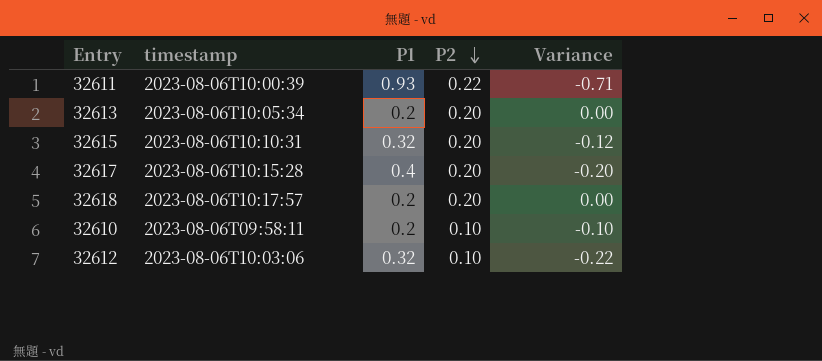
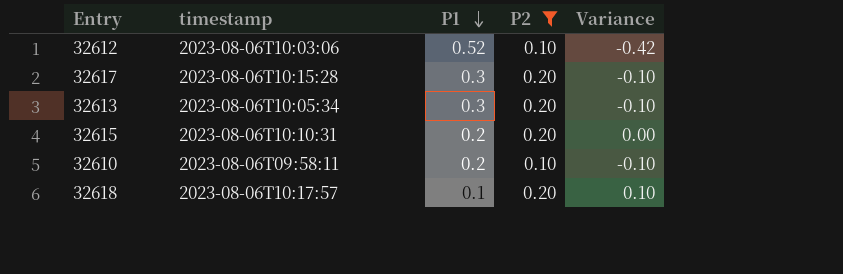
filter: none -> P2 != 0.22
row order: P2 descending -> P1 descending
32612 | P1: 0.32 -> 0.52
32612 | Variance: -0.22 -> -0.42
32617 | P1: 0.4 -> 0.3
32617 | Variance: -0.20 -> -0.10
32613 | P1: 0.2 -> 0.3
32613 | Variance: 0.00 -> -0.10
32615 | P1: 0.32 -> 0.2
32615 | Variance: -0.12 -> 0.00
32618 | P1: 0.2 -> 0.1
32618 | Variance: 0.00 -> 0.10

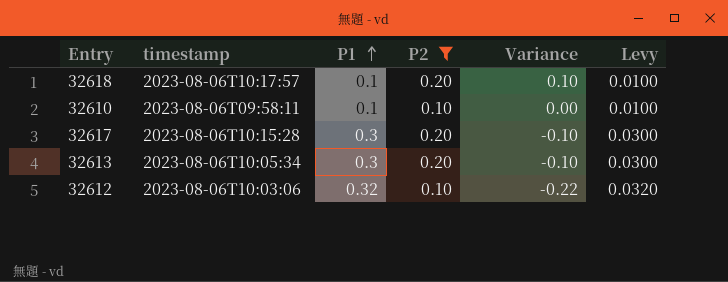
row order: P1 descending -> P1 ascending
column Levy | formula: none -> [P1] * 0.1
row 32615: 2023-08-06T10:10:31 | 0.2 | 0.20 | 0.00 -> none
32610 | P1: 0.2 -> 0.1
32610 | Variance: -0.10 -> 0.00
32612 | P1: 0.52 -> 0.32
32612 | Variance: -0.42 -> -0.22

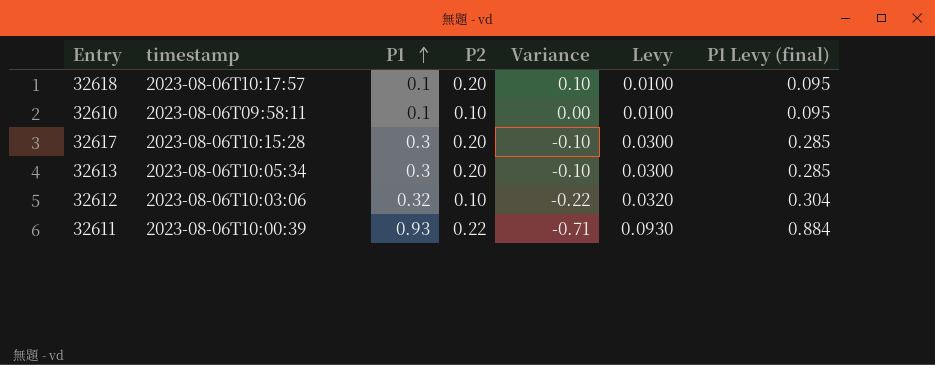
filter: P2 != 0.22 -> none
column P1 Levy (final) | formula: none -> [P1] * 0.95

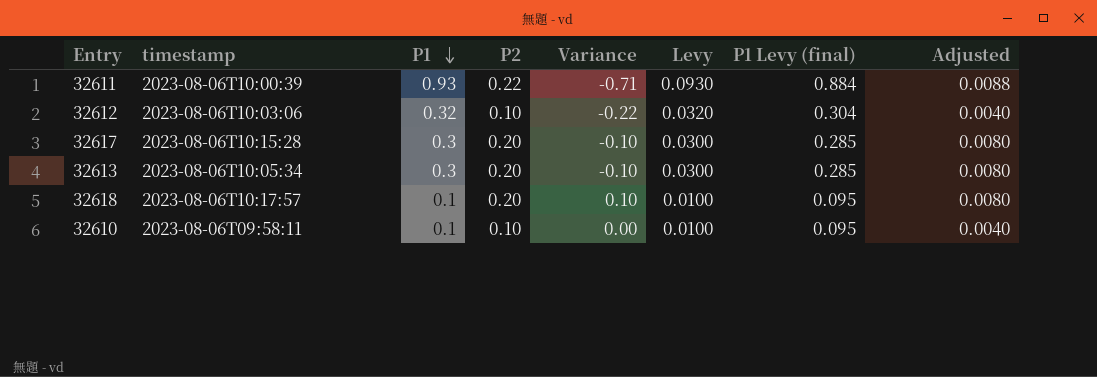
row order: P1 ascending -> P1 descending
column Adjusted | formula: none -> [P2] * 0.04

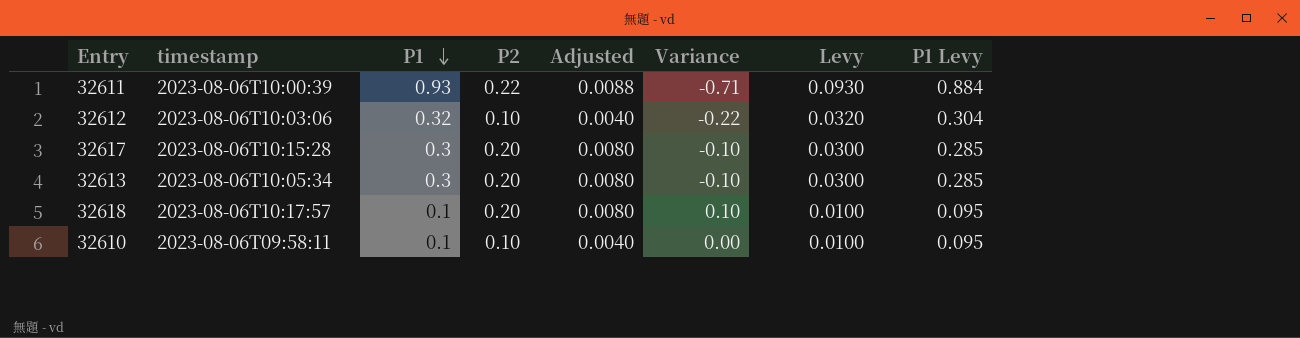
column Adjusted | position: 8 -> 5
column name: P1 Levy (final) -> P1 Levy

